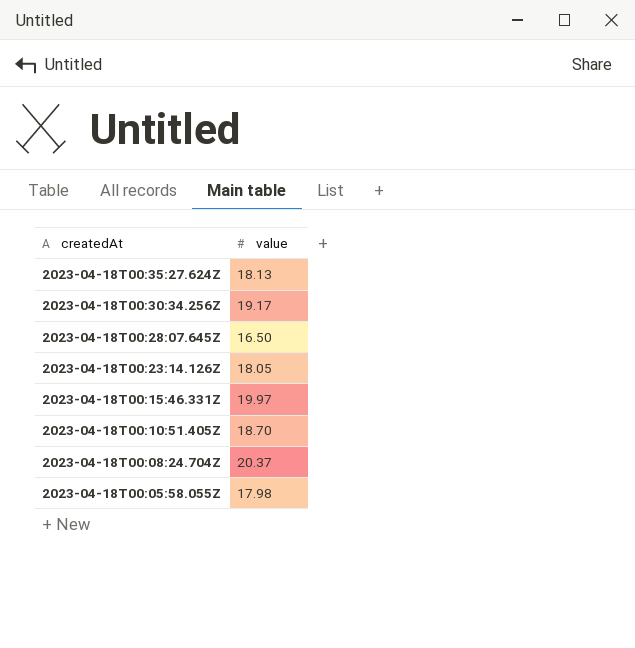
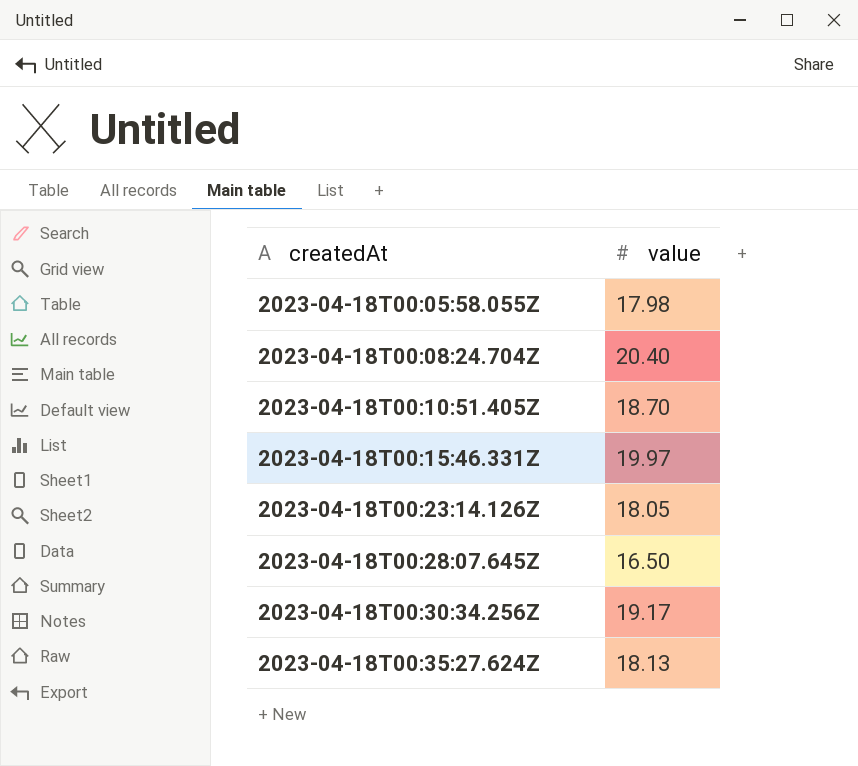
row order: createdAt descending -> createdAt ascending
2023-04-18T00:08:24.704Z | value: 20.37 -> 20.40

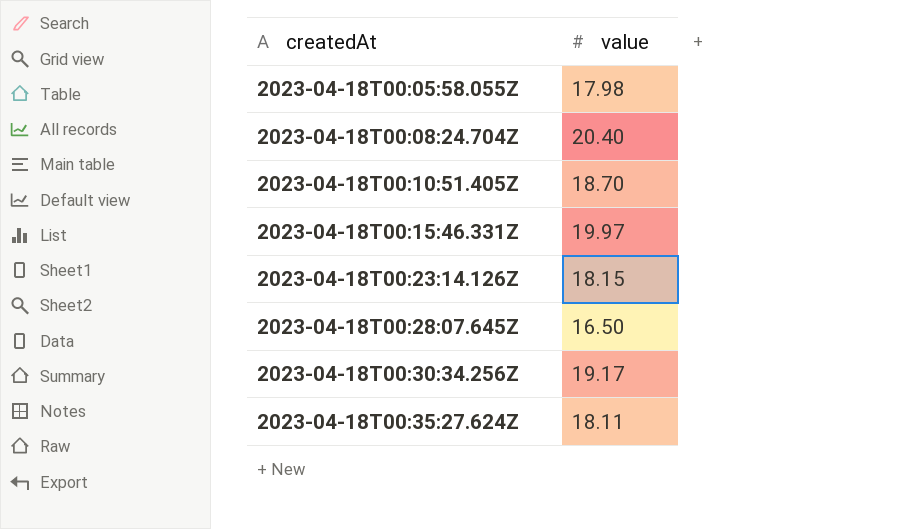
2023-04-18T00:23:14.126Z | value: 18.05 -> 18.15
2023-04-18T00:35:27.624Z | value: 18.13 -> 18.11

